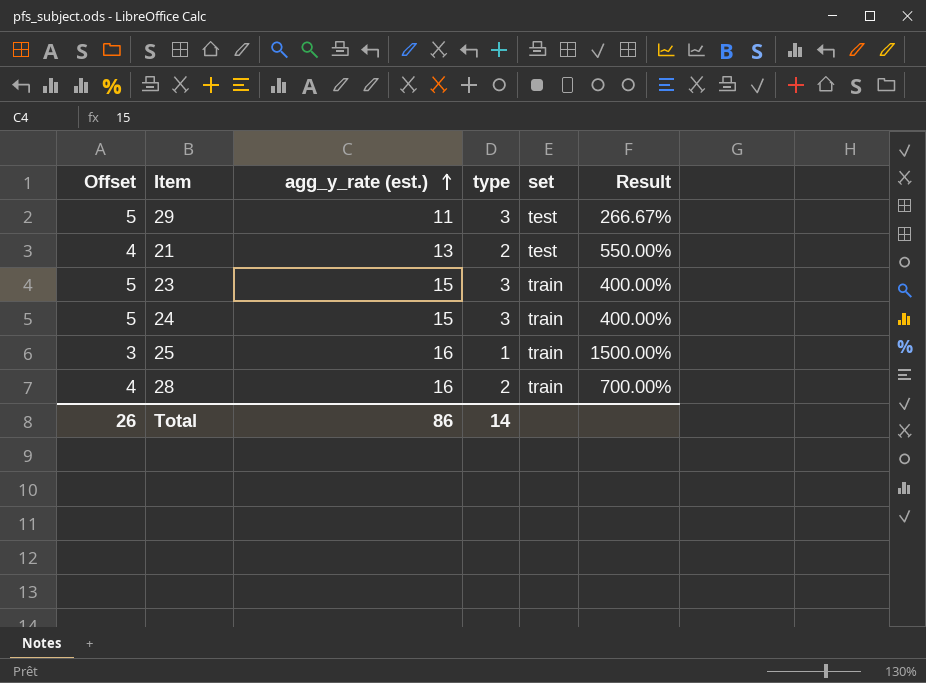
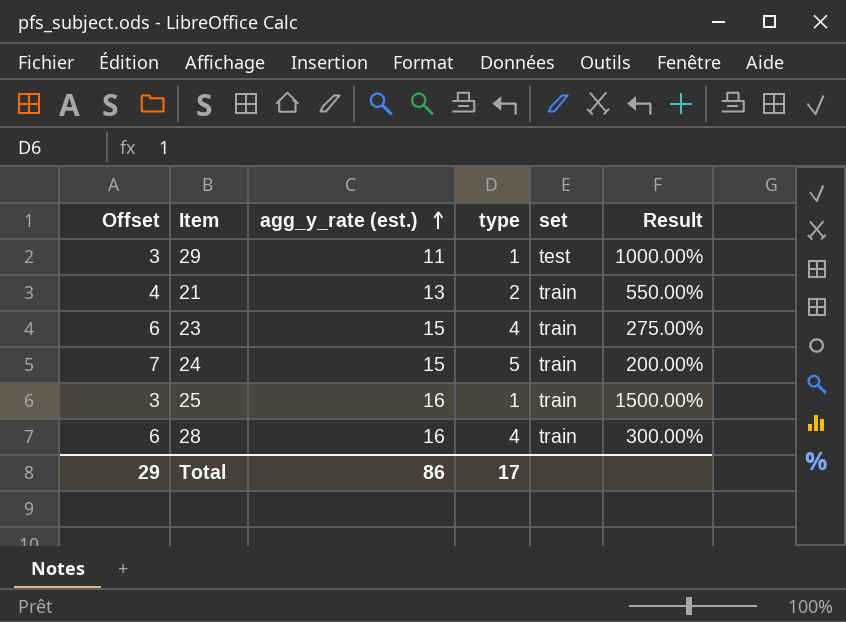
29 | Offset: 5 -> 3
29 | type: 3 -> 1
29 | Result: 266.67% -> 1000.00%
21 | set: test -> train
23 | Offset: 5 -> 6
23 | type: 3 -> 4
23 | Result: 400.00% -> 275.00%
24 | Offset: 5 -> 7
24 | type: 3 -> 5
24 | Result: 400.00% -> 200.00%
28 | Offset: 4 -> 6
28 | type: 2 -> 4
28 | Result: 700.00% -> 300.00%
Total | Offset: 26 -> 29
Total | type: 14 -> 17

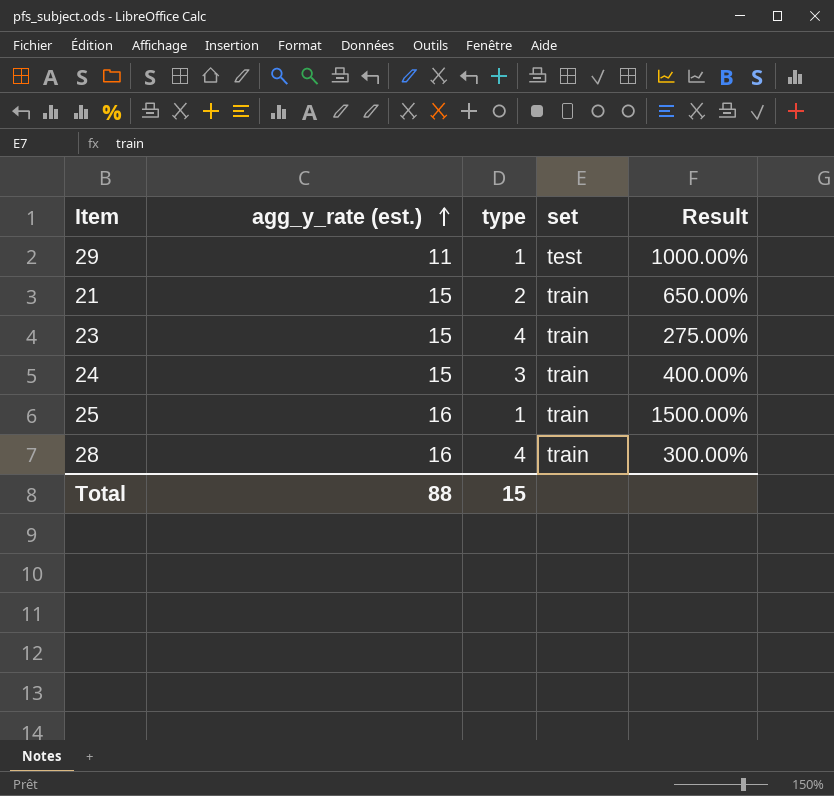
column Offset | formula: [type] + 2 -> none
21 | agg_y_rate (est.): 13 -> 15
21 | Result: 550.00% -> 650.00%
24 | type: 5 -> 3
24 | Result: 200.00% -> 400.00%
Total | agg_y_rate (est.): 86 -> 88
Total | type: 17 -> 15

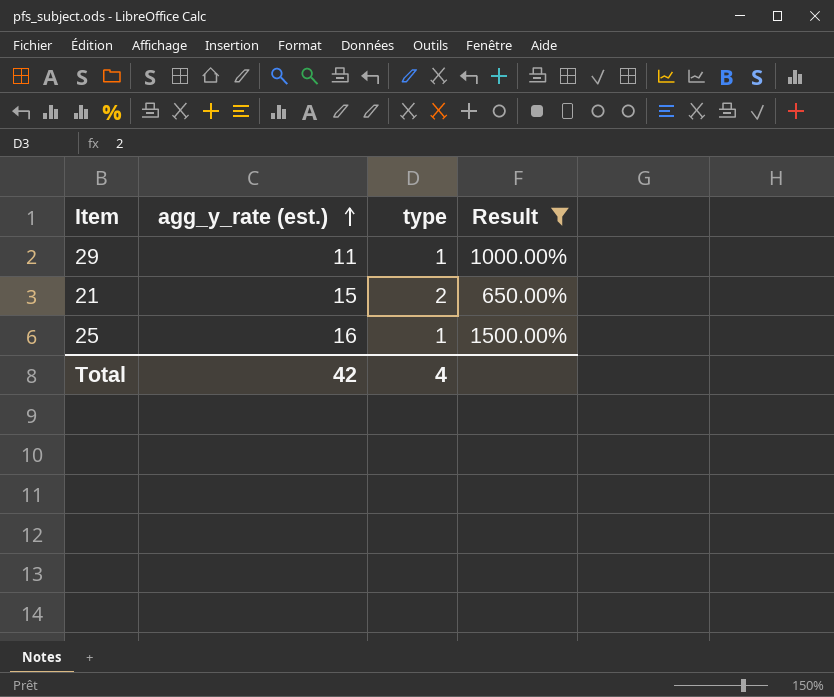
filter: none -> Result >= 650.00%
column set | position: 4 -> none
Total | agg_y_rate (est.): 88 -> 42
Total | type: 15 -> 4

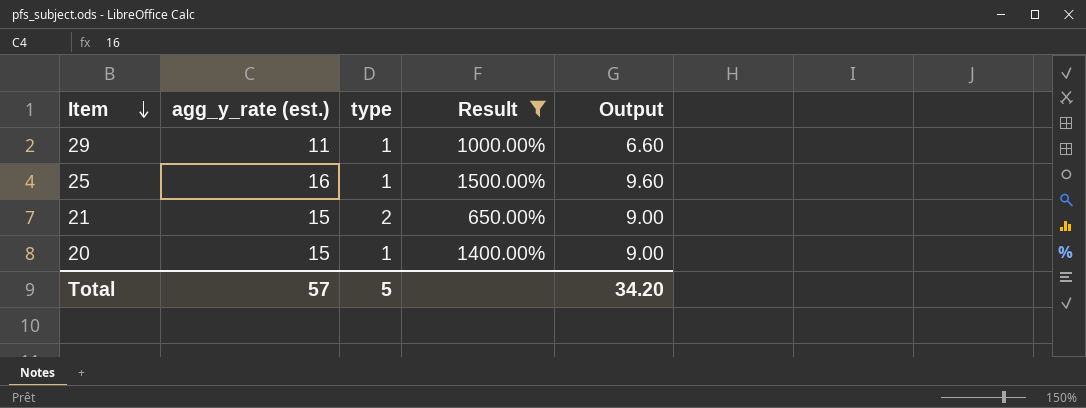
row order: agg_y_rate (est.) ascending -> Item descending
column Output | formula: none -> [agg_y_rate (est.)] * 0.6
row 20: none -> 15 | 1 | 1400.00% | 9.00
Total | agg_y_rate (est.): 42 -> 57
Total | type: 4 -> 5

